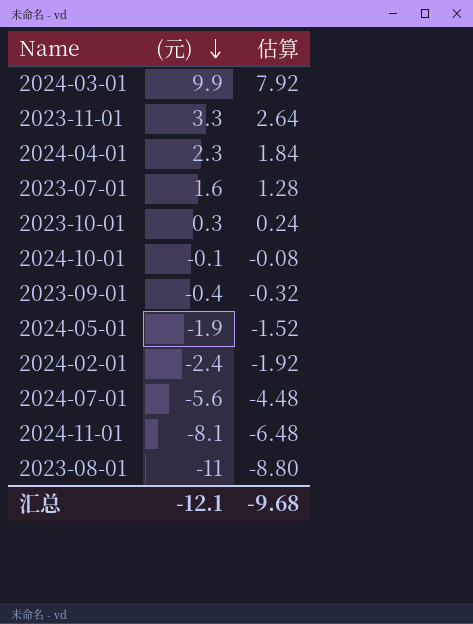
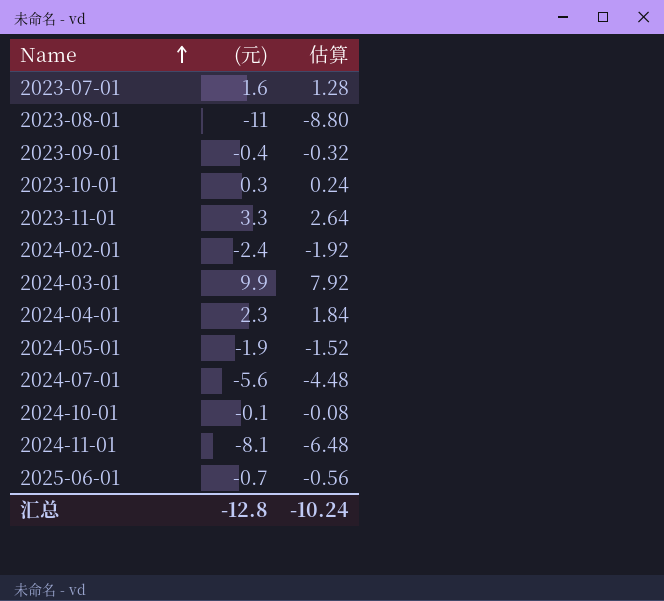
row order: (元) descending -> Name ascending
row 2025-06-01: none -> -0.7 | -0.56
汇总 | (元): -12.1 -> -12.8
汇总 | 估算: -9.68 -> -10.24

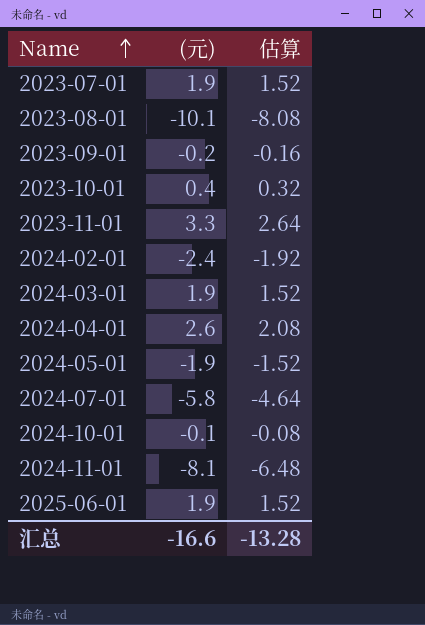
2023-07-01 | (元): 1.6 -> 1.9
2023-07-01 | 估算: 1.28 -> 1.52
2023-08-01 | (元): -11 -> -10.1
2023-08-01 | 估算: -8.80 -> -8.08
2023-09-01 | (元): -0.4 -> -0.2
2023-09-01 | 估算: -0.32 -> -0.16
2023-10-01 | (元): 0.3 -> 0.4
2023-10-01 | 估算: 0.24 -> 0.32
2024-03-01 | (元): 9.9 -> 1.9
2024-03-01 | 估算: 7.92 -> 1.52
2024-04-01 | (元): 2.3 -> 2.6
2024-04-01 | 估算: 1.84 -> 2.08
2024-07-01 | (元): -5.6 -> -5.8
2024-07-01 | 估算: -4.48 -> -4.64
2025-06-01 | (元): -0.7 -> 1.9
2025-06-01 | 估算: -0.56 -> 1.52
汇总 | (元): -12.8 -> -16.6
汇总 | 估算: -10.24 -> -13.28

